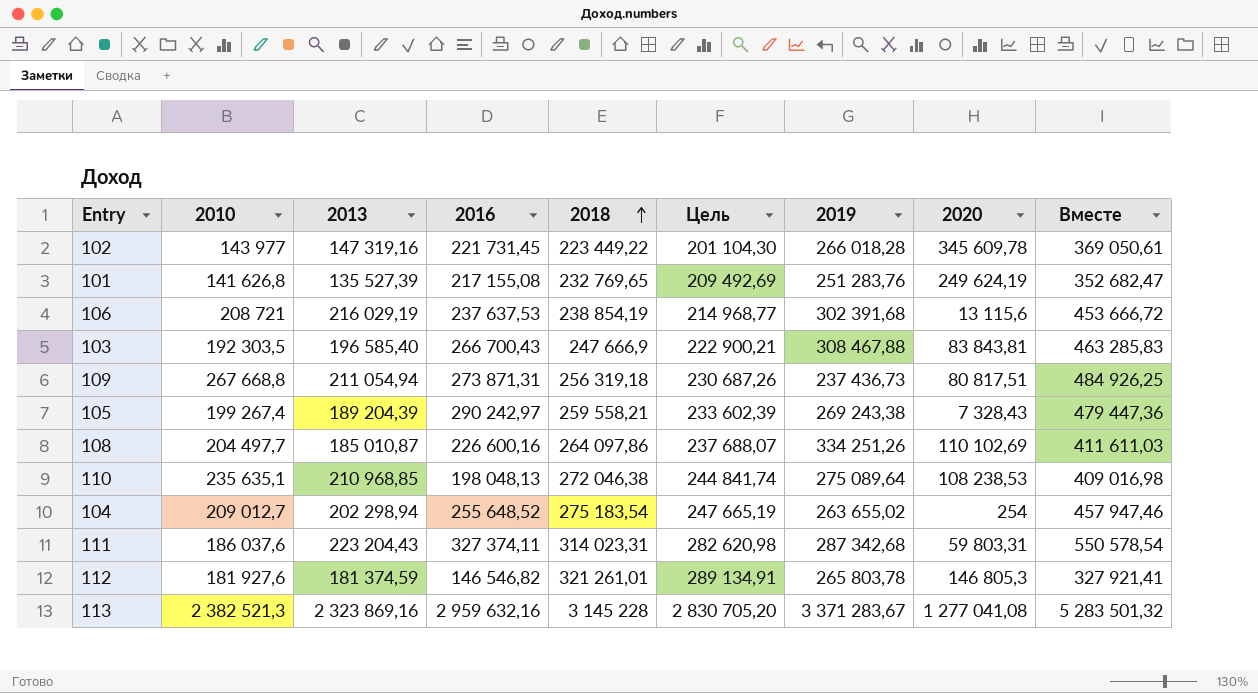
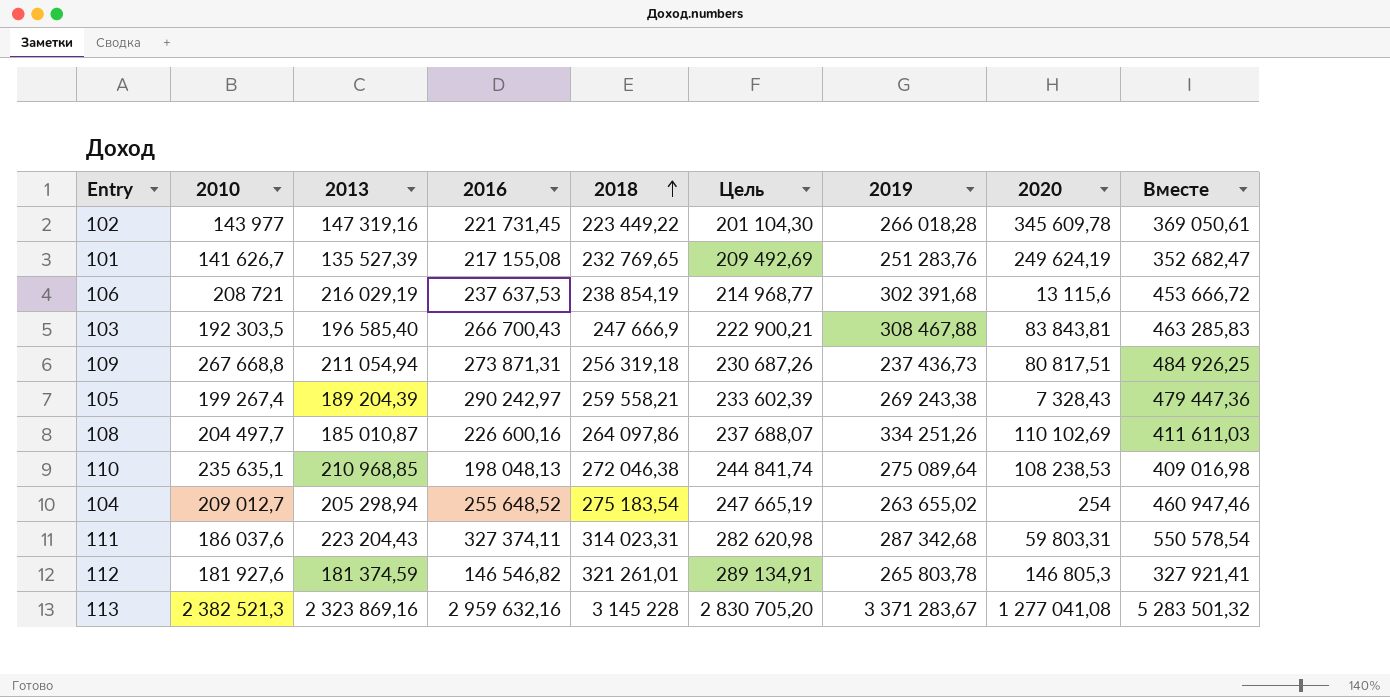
101 | 2010: 141 626,8 -> 141 626,7
104 | 2013: 202 298,94 -> 205 298,94
104 | Вместе: 457 947,46 -> 460 947,46

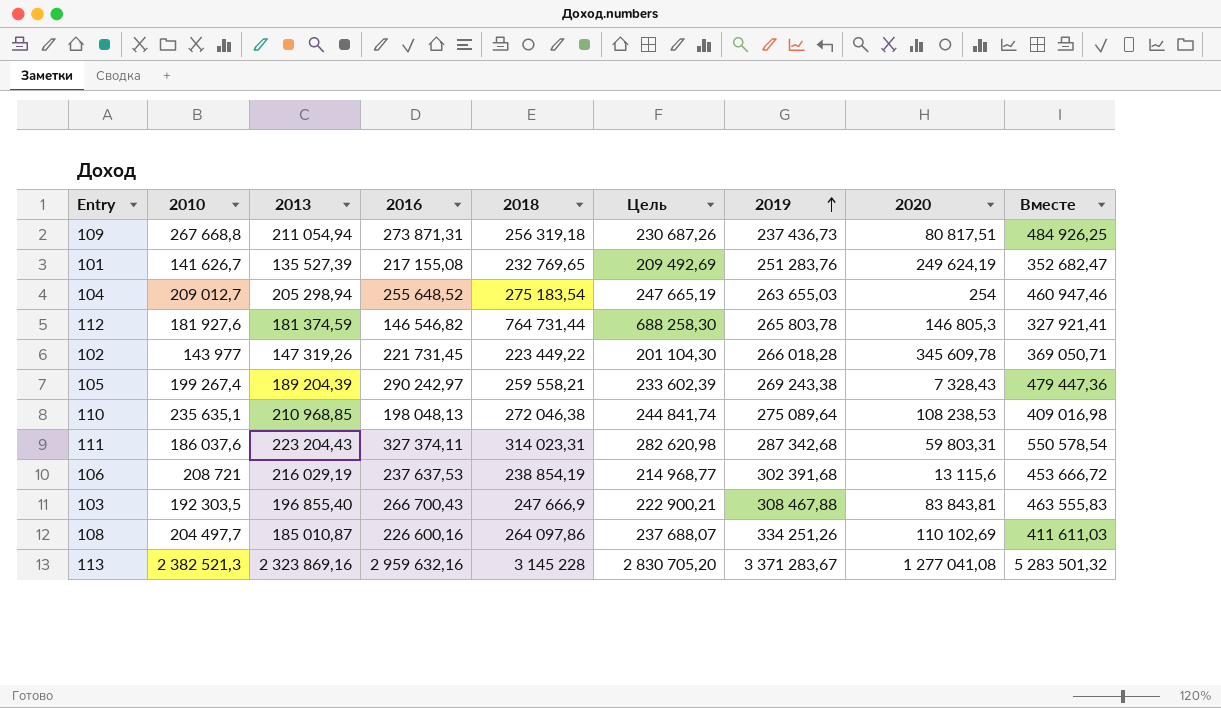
row order: 2018 ascending -> 2019 ascending
104 | 2019: 263 655,02 -> 263 655,03
112 | 2018: 321 261,01 -> 764 731,44
112 | Цель: 289 134,91 -> 688 258,30
102 | 2013: 147 319,16 -> 147 319,26
102 | Вместе: 369 050,61 -> 369 050,71
103 | 2013: 196 585,40 -> 196 855,40
103 | Вместе: 463 285,83 -> 463 555,83

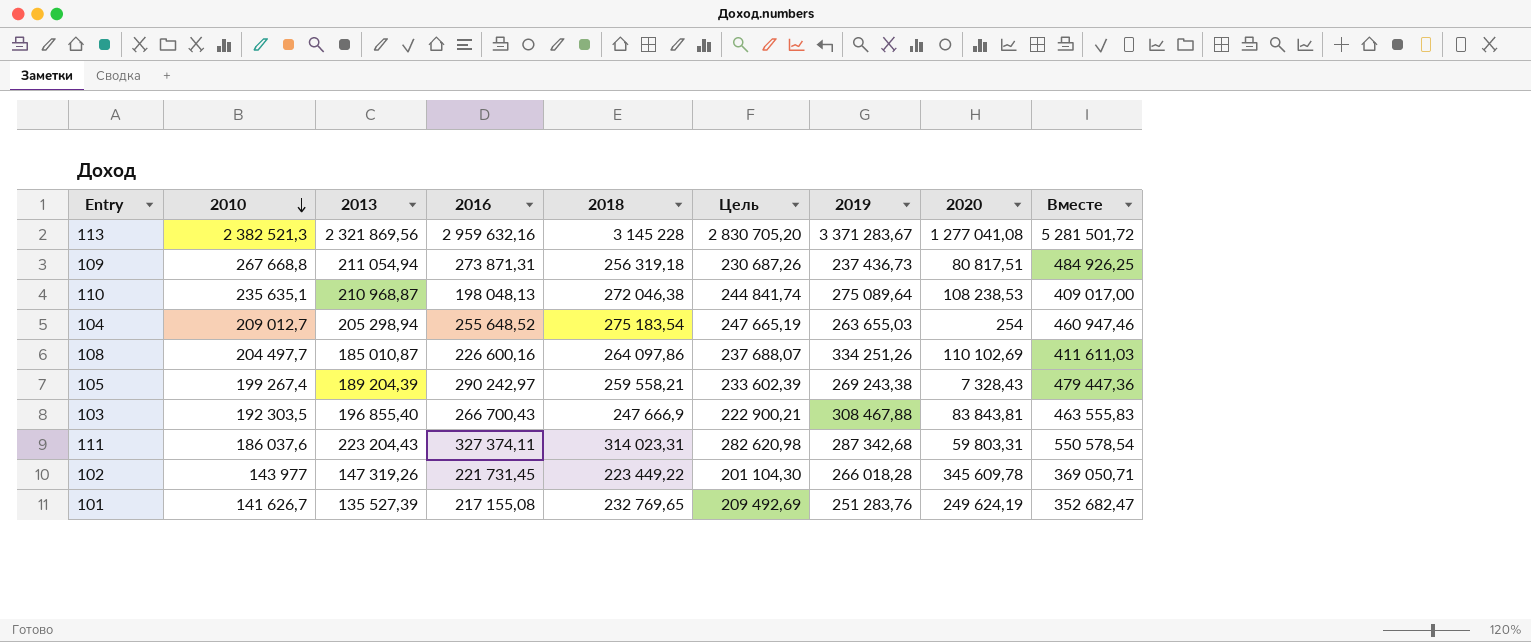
row order: 2019 ascending -> 2010 descending
row 112: 181 927,6 | 181 374,59 | 146 546,82 | 764 731,44 | 688 258,30 | 265 803,78 | 146 805,3 | 327 921,41 -> none
row 106: 208 721 | 216 029,19 | 237 637,53 | 238 854,19 | 214 968,77 | 302 391,68 | 13 115,6 | 453 666,72 -> none
113 | 2013: 2 323 869,16 -> 2 321 869,56
113 | Вместе: 5 283 501,32 -> 5 281 501,72
110 | 2013: 210 968,85 -> 210 968,87
110 | Вместе: 409 016,98 -> 409 017,00

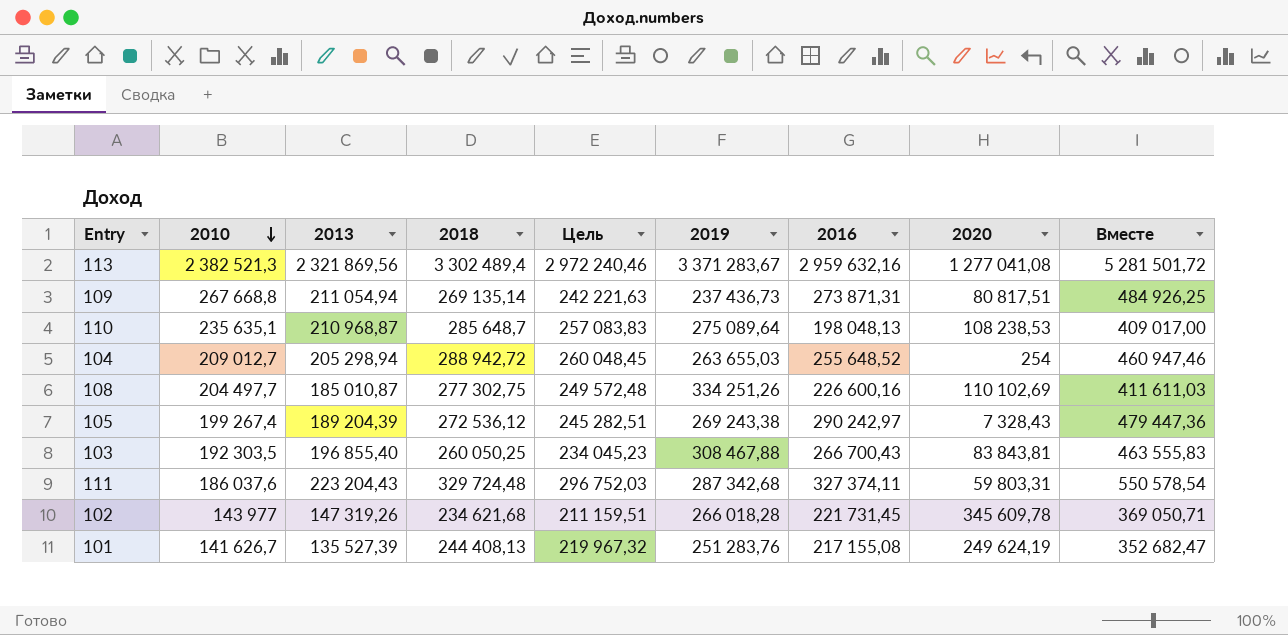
column 2016 | position: 4 -> 7
113 | 2018: 3 145 228 -> 3 302 489,4
113 | Цель: 2 830 705,20 -> 2 972 240,46
109 | 2018: 256 319,18 -> 269 135,14
109 | Цель: 230 687,26 -> 242 221,63
110 | 2018: 272 046,38 -> 285 648,7
110 | Цель: 244 841,74 -> 257 083,83
104 | 2018: 275 183,54 -> 288 942,72
104 | Цель: 247 665,19 -> 260 048,45
108 | 2018: 264 097,86 -> 277 302,75
108 | Цель: 237 688,07 -> 249 572,48
105 | 2018: 259 558,21 -> 272 536,12
105 | Цель: 233 602,39 -> 245 282,51
103 | 2018: 247 666,9 -> 260 050,25
103 | Цель: 222 900,21 -> 234 045,23
111 | 2018: 314 023,31 -> 329 724,48
111 | Цель: 282 620,98 -> 296 752,03
102 | 2018: 223 449,22 -> 234 621,68
102 | Цель: 201 104,30 -> 211 159,51
101 | 2018: 232 769,65 -> 244 408,13
101 | Цель: 209 492,69 -> 219 967,32

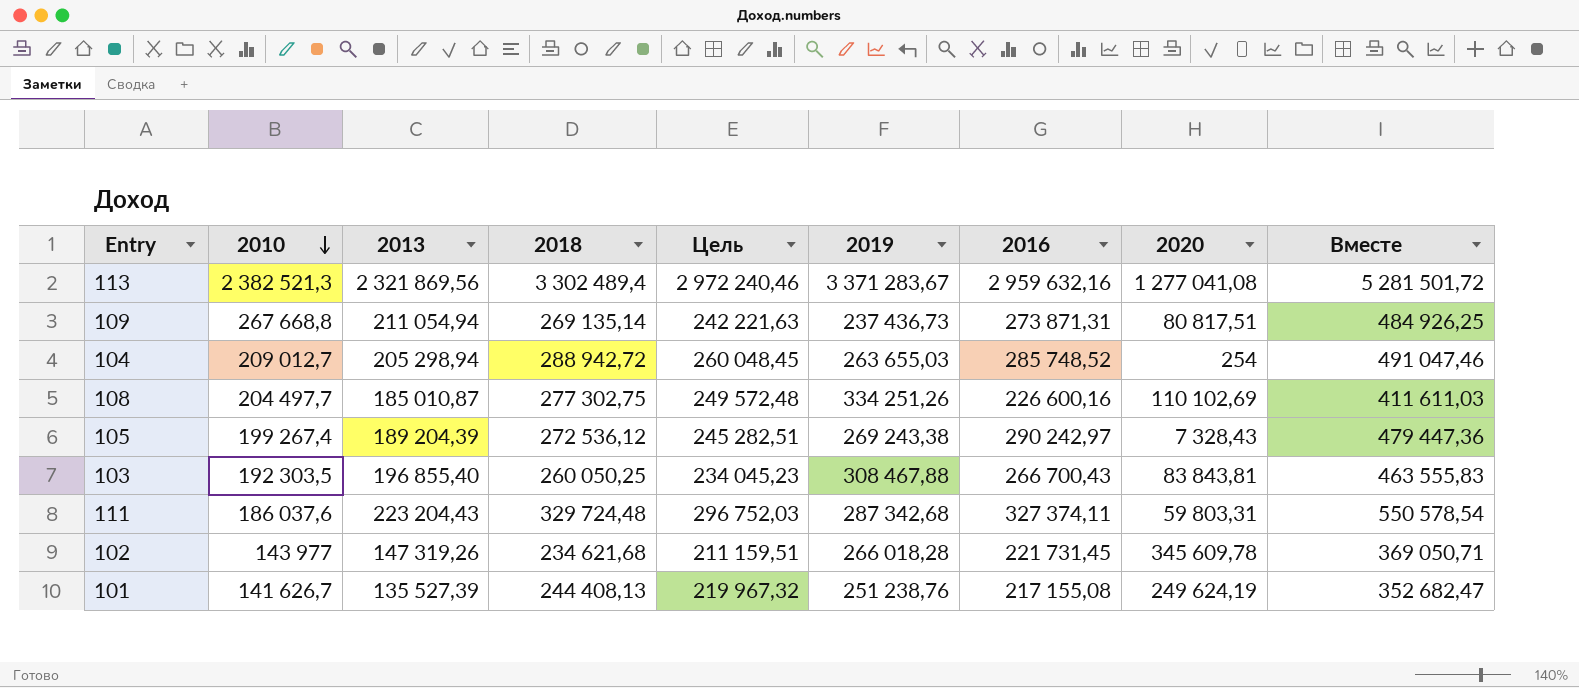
row 110: 235 635,1 | 210 968,87 | 285 648,7 | 257 083,83 | 275 089,64 | 198 048,13 | 108 238,53 | 409 017,00 -> none
104 | 2016: 255 648,52 -> 285 748,52
104 | Вместе: 460 947,46 -> 491 047,46
101 | 2019: 251 283,76 -> 251 238,76

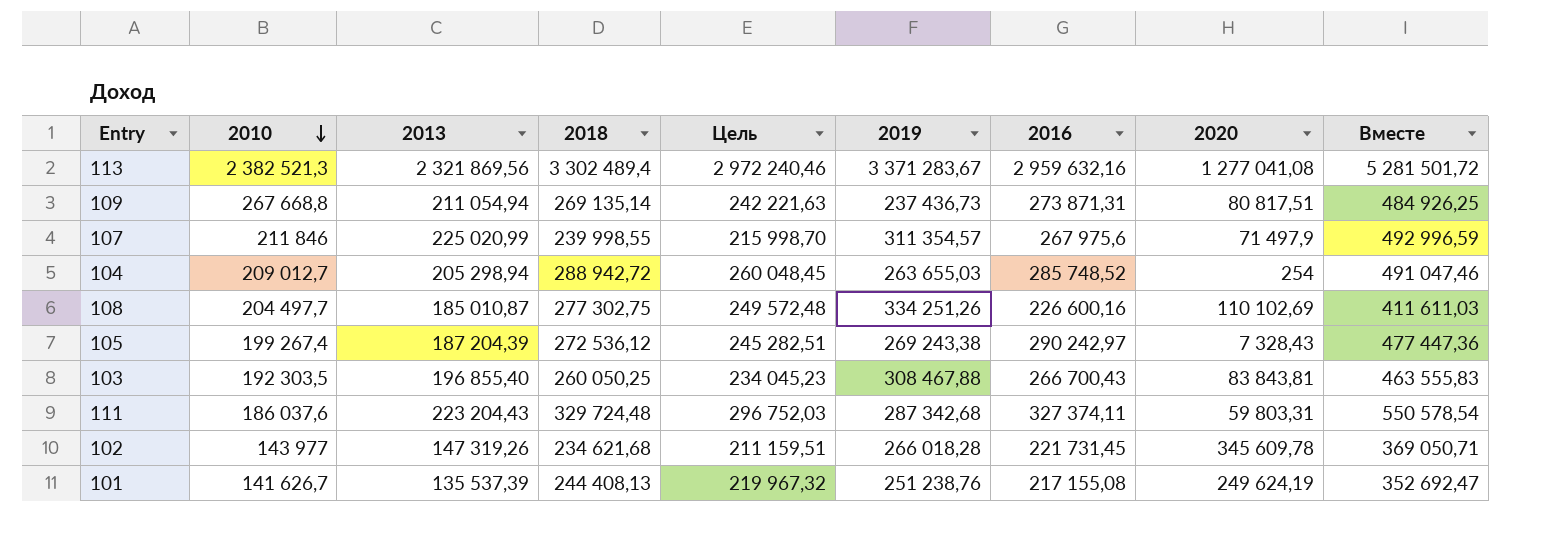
row 107: none -> 211 846 | 225 020,99 | 239 998,55 | 215 998,70 | 311 354,57 | 267 975,6 | 71 497,9 | 492 996,59
105 | 2013: 189 204,39 -> 187 204,39
105 | Вместе: 479 447,36 -> 477 447,36
101 | 2013: 135 527,39 -> 135 537,39
101 | Вместе: 352 682,47 -> 352 692,47

